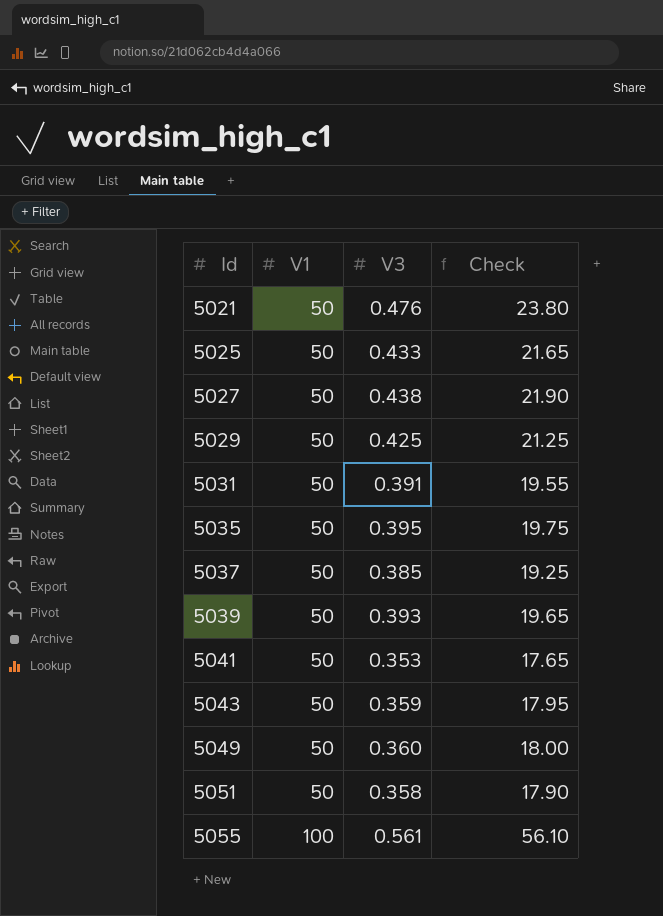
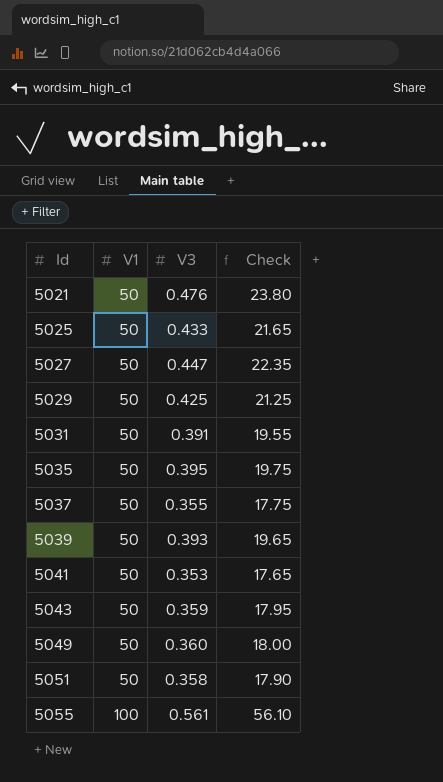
5027 | V3: 0.438 -> 0.447
5027 | Check: 21.90 -> 22.35
5037 | V3: 0.385 -> 0.355
5037 | Check: 19.25 -> 17.75

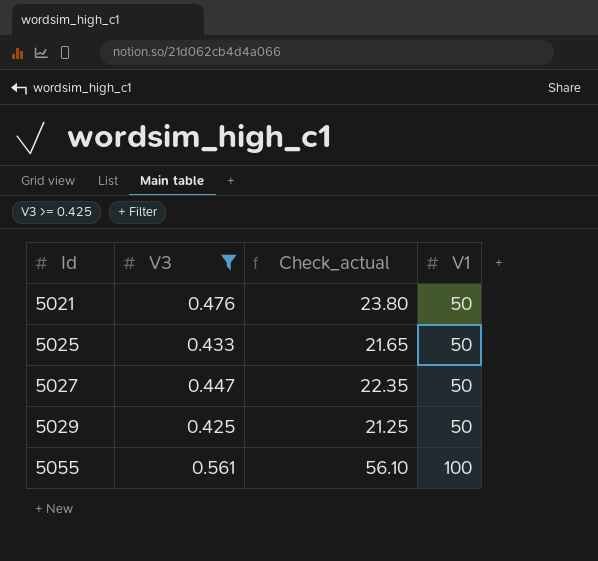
filter: none -> V3 >= 0.425
column name: Check -> Check_actual
column V1 | position: 2 -> 4

